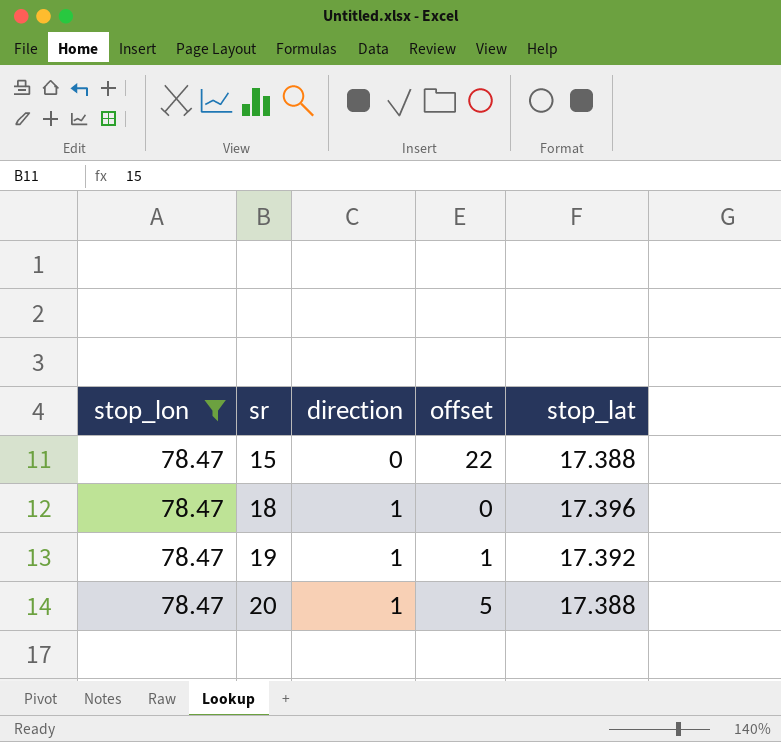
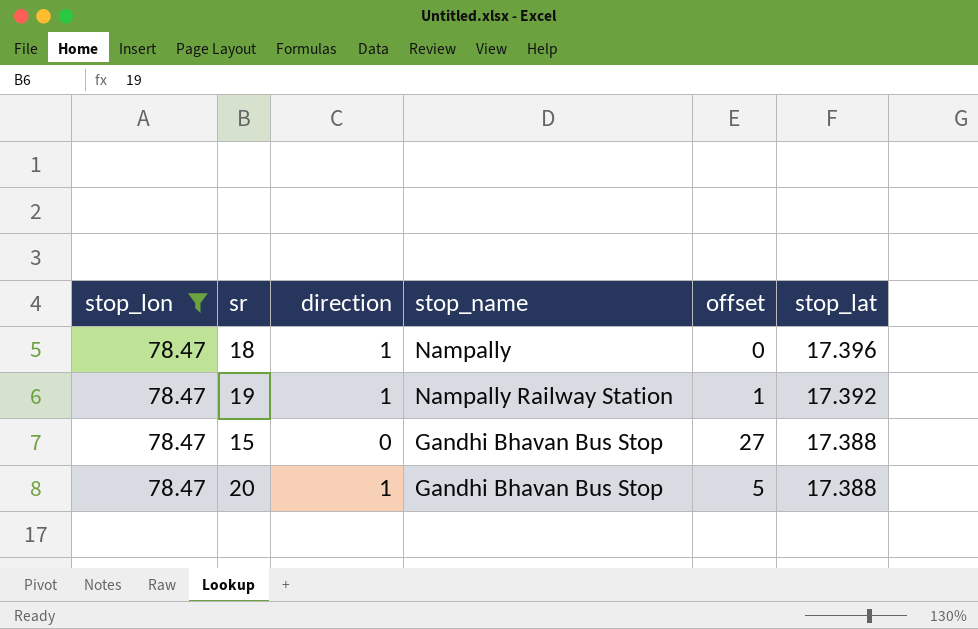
row order: sr ascending -> stop_lat descending
column stop_name | position: none -> 4
15 | offset: 22 -> 27

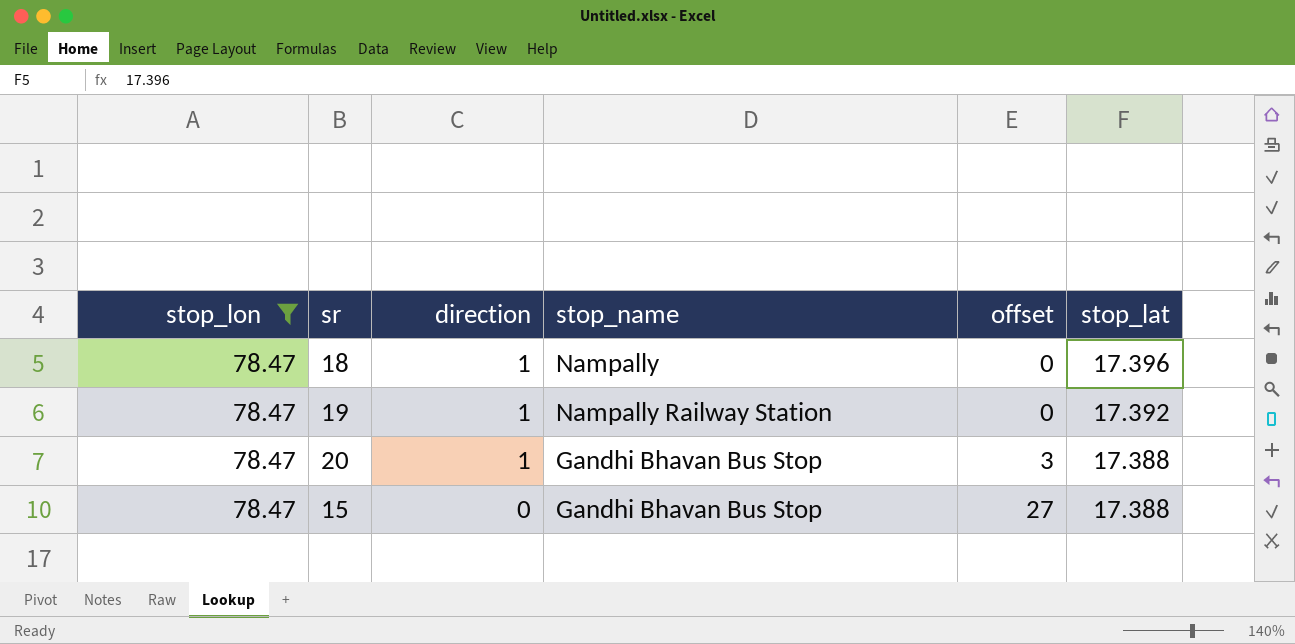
row order: stop_lat descending -> direction descending
19 | offset: 1 -> 0
20 | offset: 5 -> 3

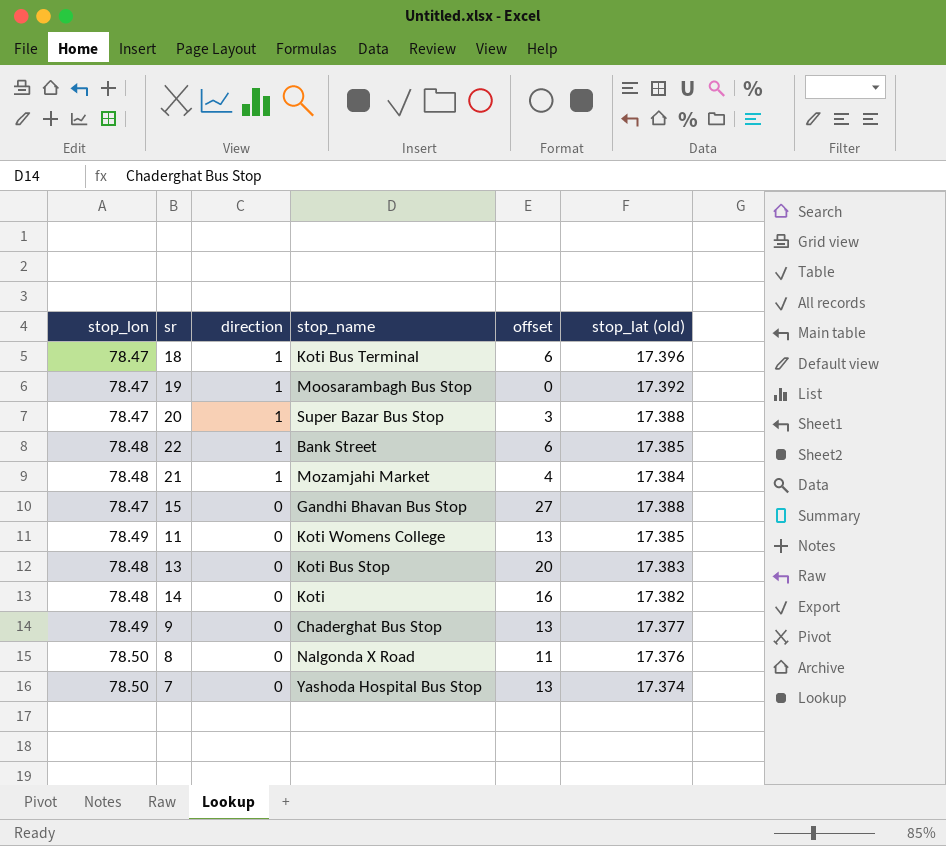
filter: stop_lon = 78.47 -> none
column name: stop_lat -> stop_lat (old)
18 | stop_name: Nampally -> Koti Bus Terminal
18 | offset: 0 -> 6
19 | stop_name: Nampally Railway Station -> Moosarambagh Bus Stop
20 | stop_name: Gandhi Bhavan Bus Stop -> Super Bazar Bus Stop

